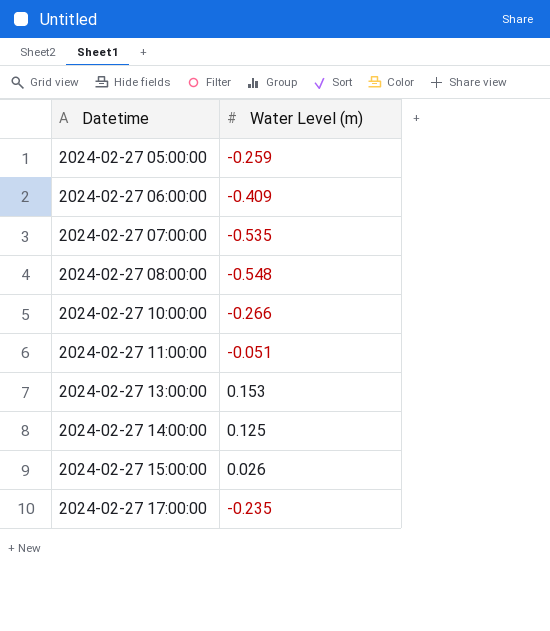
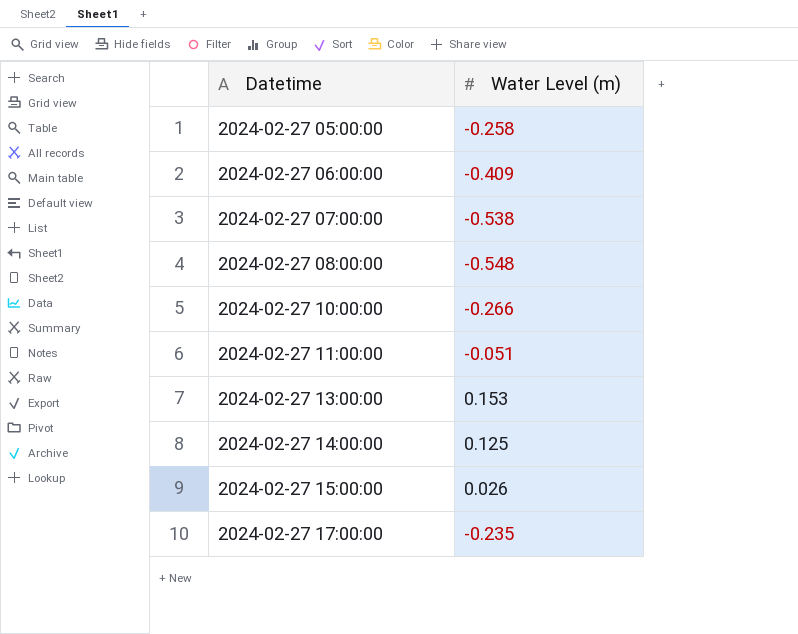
2024-02-27 05:00:00 | Water Level (m): -0.259 -> -0.258
2024-02-27 07:00:00 | Water Level (m): -0.535 -> -0.538

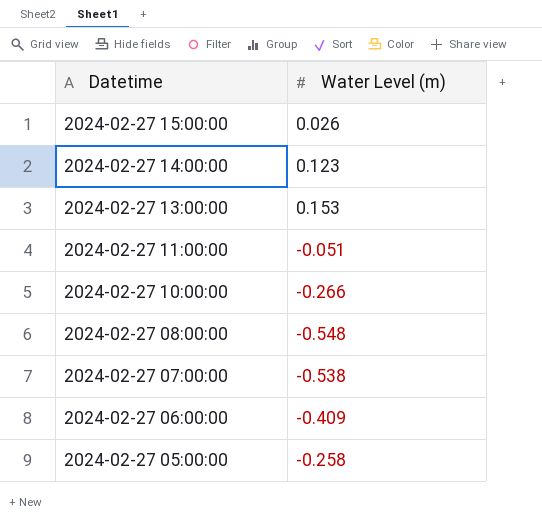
row order: Datetime ascending -> Datetime descending
row 2024-02-27 17:00:00: -0.235 -> none
2024-02-27 14:00:00 | Water Level (m): 0.125 -> 0.123

